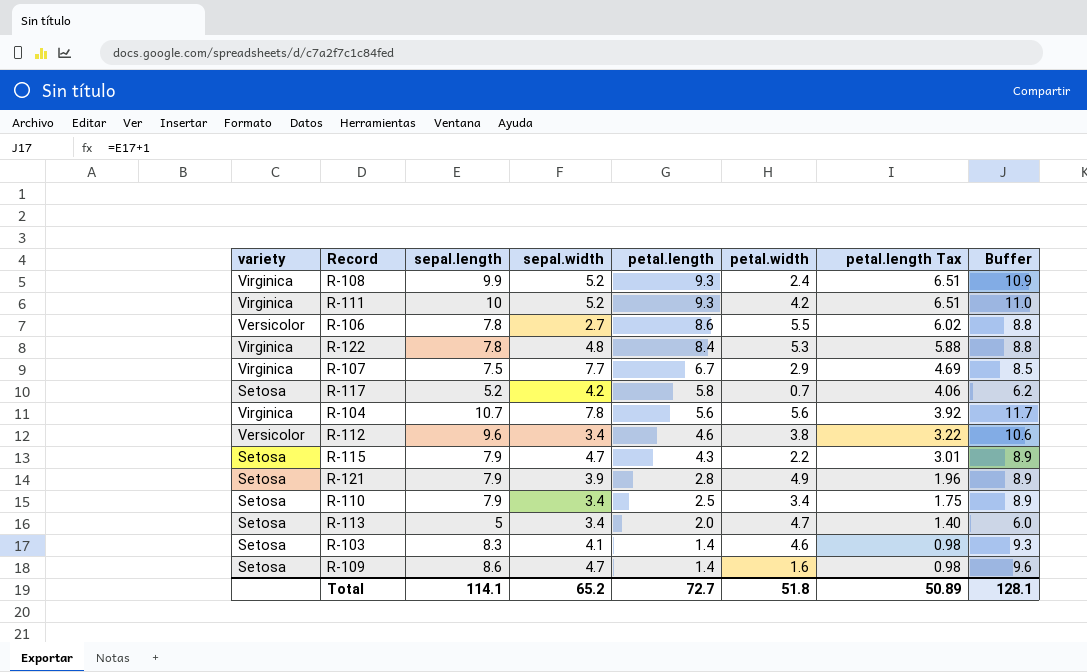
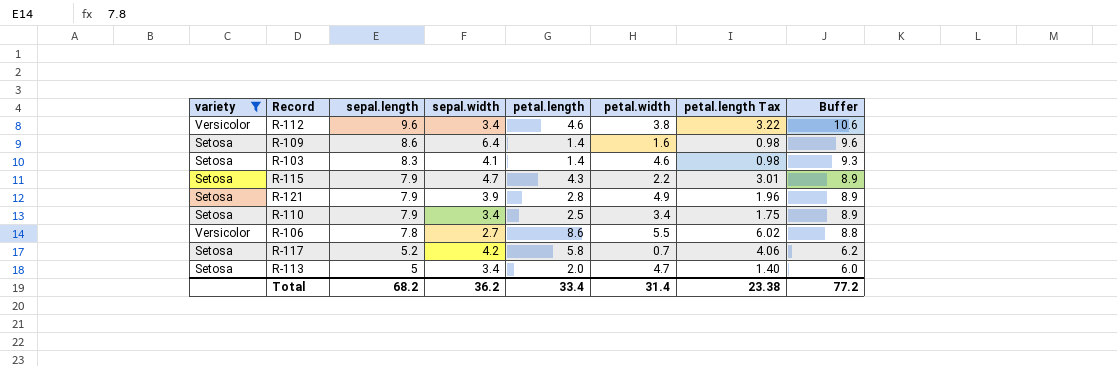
filter: none -> variety != Virginica
row order: petal.length descending -> sepal.length descending
R-109 | sepal.width: 4.7 -> 6.4
Total | sepal.length: 114.1 -> 68.2
Total | sepal.width: 65.2 -> 36.2
Total | petal.length: 72.7 -> 33.4
Total | petal.width: 51.8 -> 31.4
Total | petal.length Tax: 50.89 -> 23.38
Total | Buffer: 128.1 -> 77.2

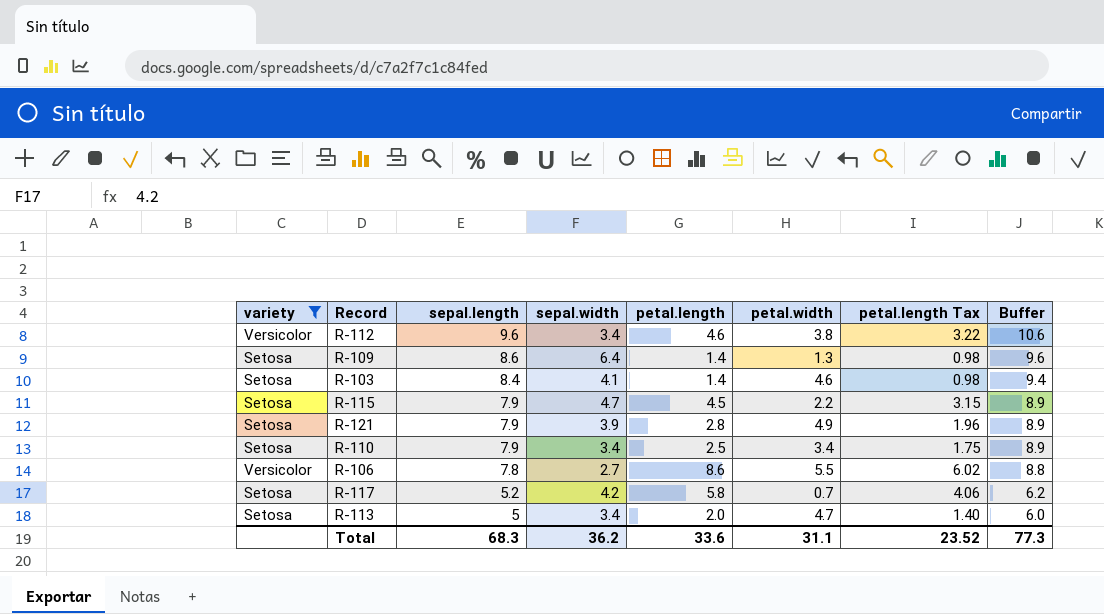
R-109 | petal.width: 1.6 -> 1.3
R-103 | sepal.length: 8.3 -> 8.4
R-103 | Buffer: 9.3 -> 9.4
R-115 | petal.length: 4.3 -> 4.5
R-115 | petal.length Tax: 3.01 -> 3.15
Total | sepal.length: 68.2 -> 68.3
Total | petal.length: 33.4 -> 33.6
Total | petal.width: 31.4 -> 31.1
Total | petal.length Tax: 23.38 -> 23.52
Total | Buffer: 77.2 -> 77.3

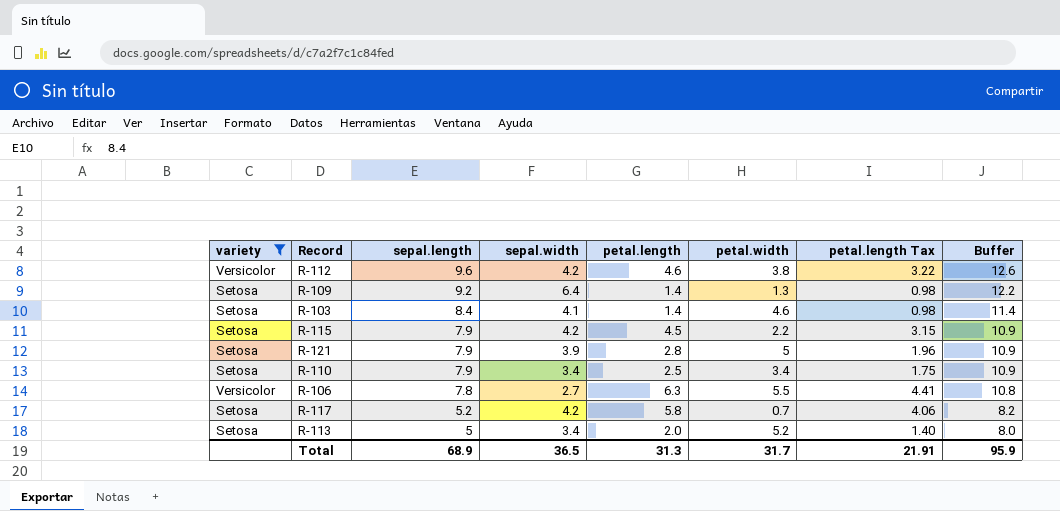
column Buffer | formula: [sepal.length] + 1 -> [sepal.length] + 3
R-112 | sepal.width: 3.4 -> 4.2
R-109 | sepal.length: 8.6 -> 9.2
R-115 | sepal.width: 4.7 -> 4.2
R-121 | petal.width: 4.9 -> 5
R-106 | petal.length: 8.6 -> 6.3
R-106 | petal.length Tax: 6.02 -> 4.41
R-113 | petal.width: 4.7 -> 5.2
Total | sepal.length: 68.3 -> 68.9
Total | sepal.width: 36.2 -> 36.5
Total | petal.length: 33.6 -> 31.3
Total | petal.width: 31.1 -> 31.7
Total | petal.length Tax: 23.52 -> 21.91
Total | Buffer: 77.3 -> 95.9

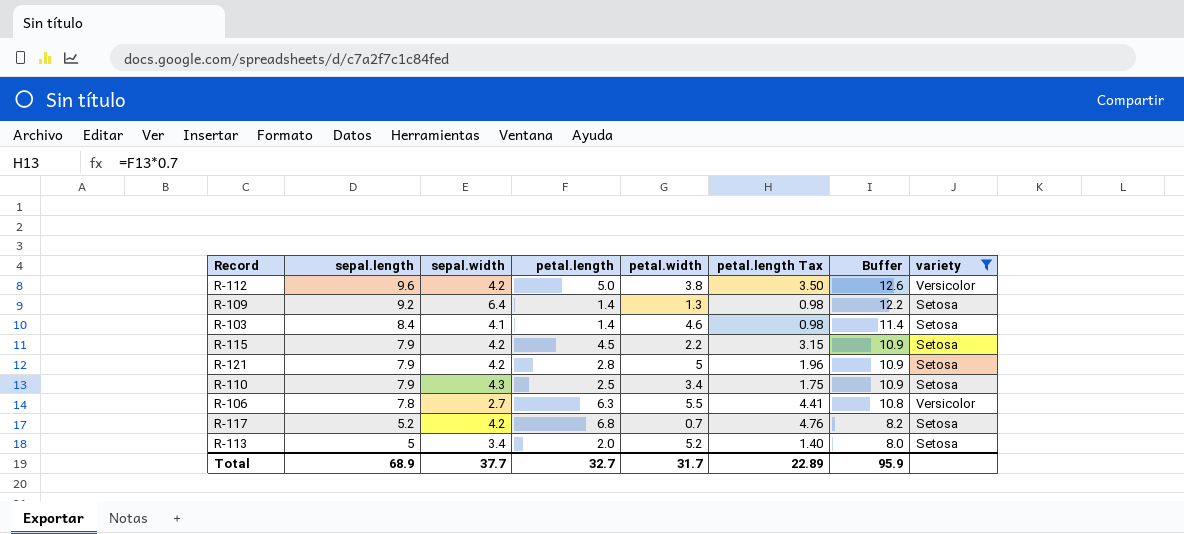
column variety | position: 1 -> 8
R-112 | petal.length: 4.6 -> 5.0
R-112 | petal.length Tax: 3.22 -> 3.50
R-121 | sepal.width: 3.9 -> 4.2
R-110 | sepal.width: 3.4 -> 4.3
R-117 | petal.length: 5.8 -> 6.8
R-117 | petal.length Tax: 4.06 -> 4.76
Total | sepal.width: 36.5 -> 37.7
Total | petal.length: 31.3 -> 32.7
Total | petal.length Tax: 21.91 -> 22.89

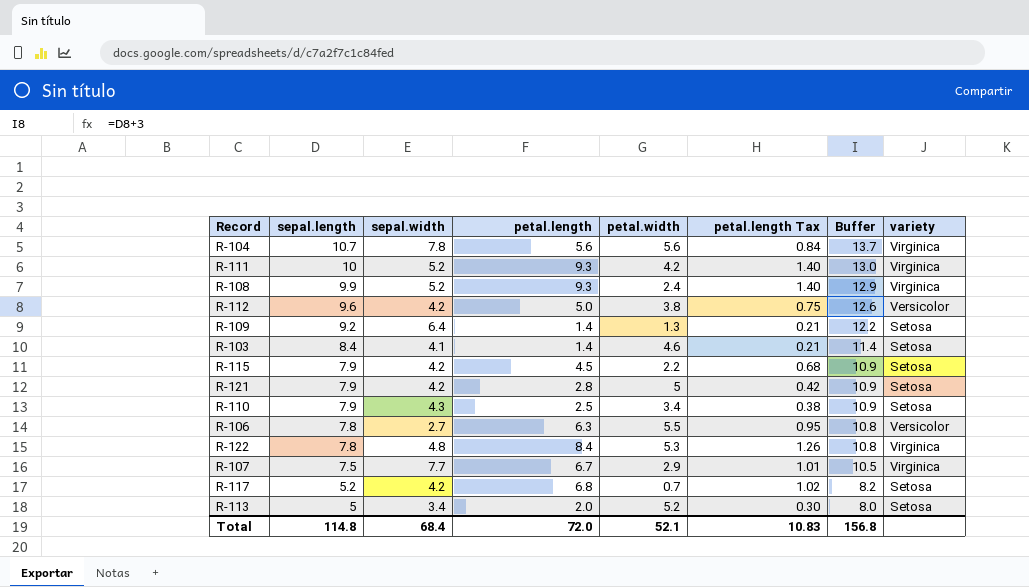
filter: variety != Virginica -> none
column petal.length Tax | formula: [petal.length] * 0.7 -> [petal.length] * 0.15
Total | sepal.length: 68.9 -> 114.8
Total | sepal.width: 37.7 -> 68.4
Total | petal.length: 32.7 -> 72.0
Total | petal.width: 31.7 -> 52.1
Total | petal.length Tax: 22.89 -> 10.83
Total | Buffer: 95.9 -> 156.8

